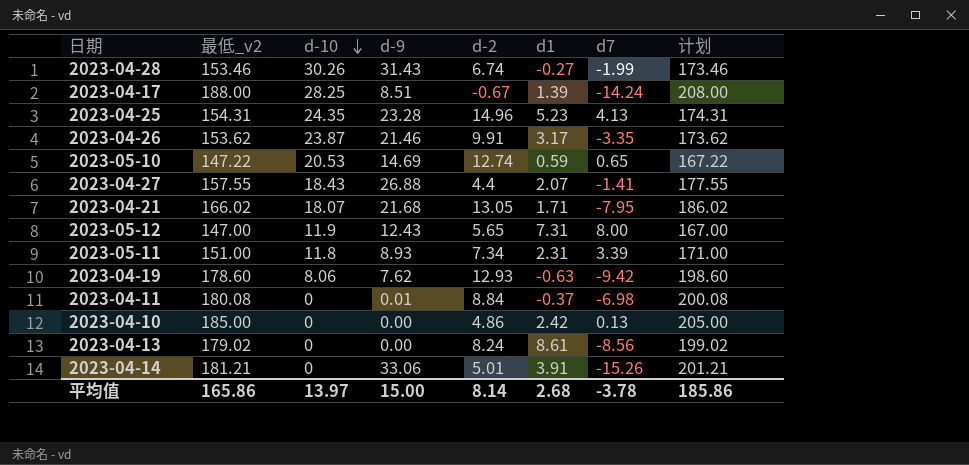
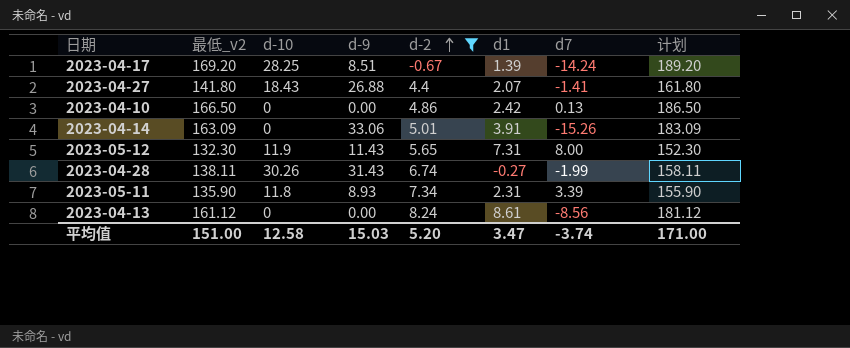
filter: none -> d-2 <= 8.24
row order: d-10 descending -> d-2 ascending
2023-04-17 | 最低_v2: 188.00 -> 169.20
2023-04-17 | 计划: 208.00 -> 189.20
2023-04-27 | 最低_v2: 157.55 -> 141.80
2023-04-27 | 计划: 177.55 -> 161.80
2023-04-10 | 最低_v2: 185.00 -> 166.50
2023-04-10 | 计划: 205.00 -> 186.50
2023-04-14 | 最低_v2: 181.21 -> 163.09
2023-04-14 | 计划: 201.21 -> 183.09
2023-05-12 | 最低_v2: 147.00 -> 132.30
2023-05-12 | d-9: 12.43 -> 11.43
2023-05-12 | 计划: 167.00 -> 152.30
2023-04-28 | 最低_v2: 153.46 -> 138.11
2023-04-28 | 计划: 173.46 -> 158.11
2023-05-11 | 最低_v2: 151.00 -> 135.90
2023-05-11 | 计划: 171.00 -> 155.90
2023-04-13 | 最低_v2: 179.02 -> 161.12
2023-04-13 | 计划: 199.02 -> 181.12
平均值 | 最低_v2: 165.86 -> 151.00
平均值 | d-10: 13.97 -> 12.58
平均值 | d-9: 15.00 -> 15.03
平均值 | d-2: 8.14 -> 5.20
平均值 | d1: 2.68 -> 3.47
平均值 | d7: -3.78 -> -3.74
平均值 | 计划: 185.86 -> 171.00

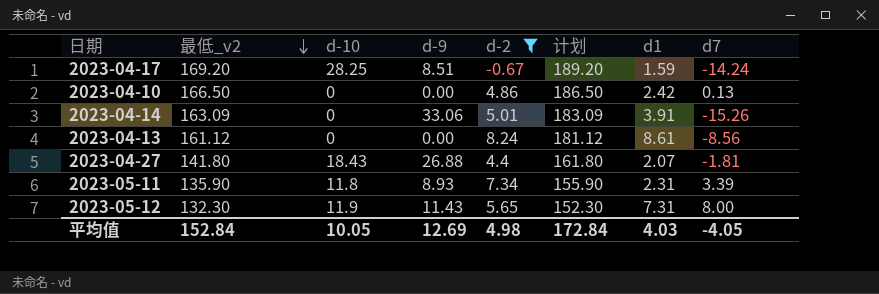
row order: d-2 ascending -> 最低_v2 descending
column 计划 | position: 8 -> 6
row 2023-04-28: 138.11 | 30.26 | 31.43 | 6.74 | -0.27 | -1.99 | 158.11 -> none
2023-04-17 | d1: 1.39 -> 1.59
2023-04-27 | d7: -1.41 -> -1.81
平均值 | 最低_v2: 151.00 -> 152.84
平均值 | d-10: 12.58 -> 10.05
平均值 | d-9: 15.03 -> 12.69
平均值 | d-2: 5.20 -> 4.98
平均值 | 计划: 171.00 -> 172.84
平均值 | d1: 3.47 -> 4.03
平均值 | d7: -3.74 -> -4.05

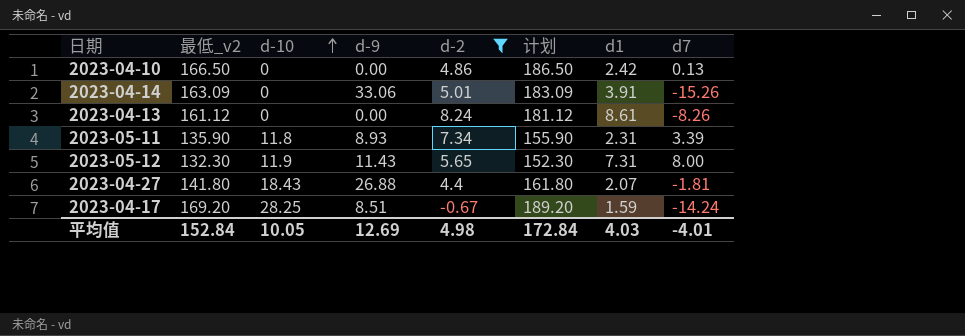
row order: 最低_v2 descending -> d-10 ascending
2023-04-13 | d7: -8.56 -> -8.26
平均值 | d7: -4.05 -> -4.01

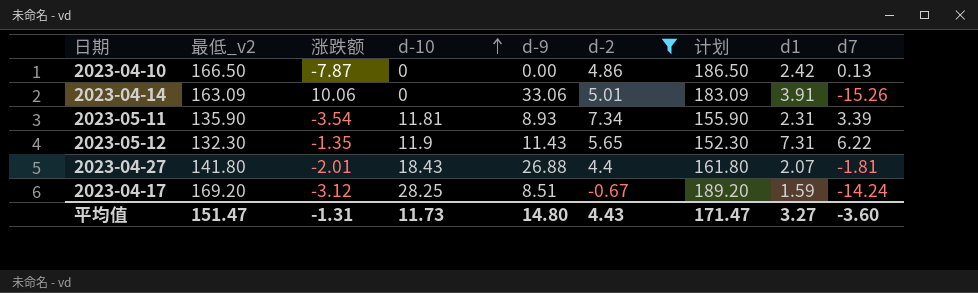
column 涨跌额 | position: none -> 3
row 2023-04-13: 161.12 | 0 | 0.00 | 8.24 | 181.12 | 8.61 | -8.26 -> none
2023-05-11 | d-10: 11.8 -> 11.81
2023-05-12 | d7: 8.00 -> 6.22
平均值 | 最低_v2: 152.84 -> 151.47
平均值 | d-10: 10.05 -> 11.73
平均值 | d-9: 12.69 -> 14.80
平均值 | d-2: 4.98 -> 4.43
平均值 | 计划: 172.84 -> 171.47
平均值 | d1: 4.03 -> 3.27
平均值 | d7: -4.01 -> -3.60

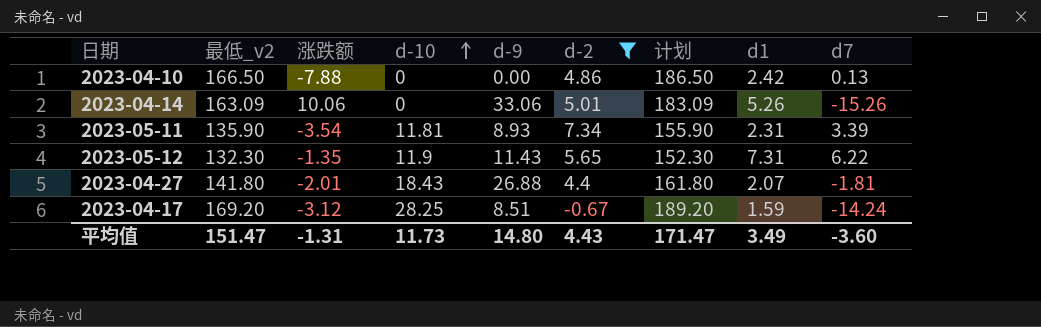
2023-04-10 | 涨跌额: -7.87 -> -7.88
2023-04-14 | d1: 3.91 -> 5.26
平均值 | d1: 3.27 -> 3.49

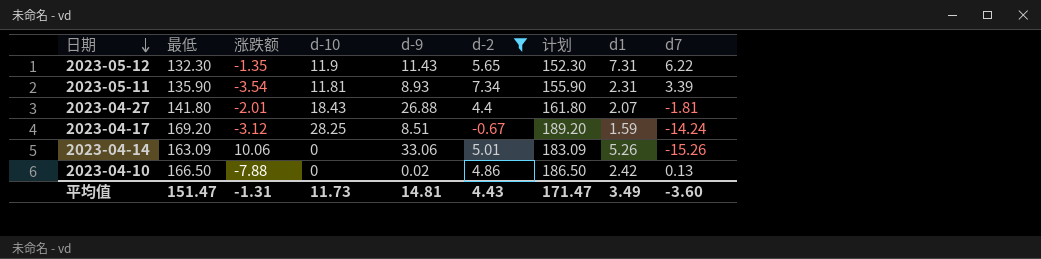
row order: d-10 ascending -> 日期 descending
column name: 最低_v2 -> 最低
2023-04-10 | d-9: 0.00 -> 0.02
平均值 | d-9: 14.80 -> 14.81

